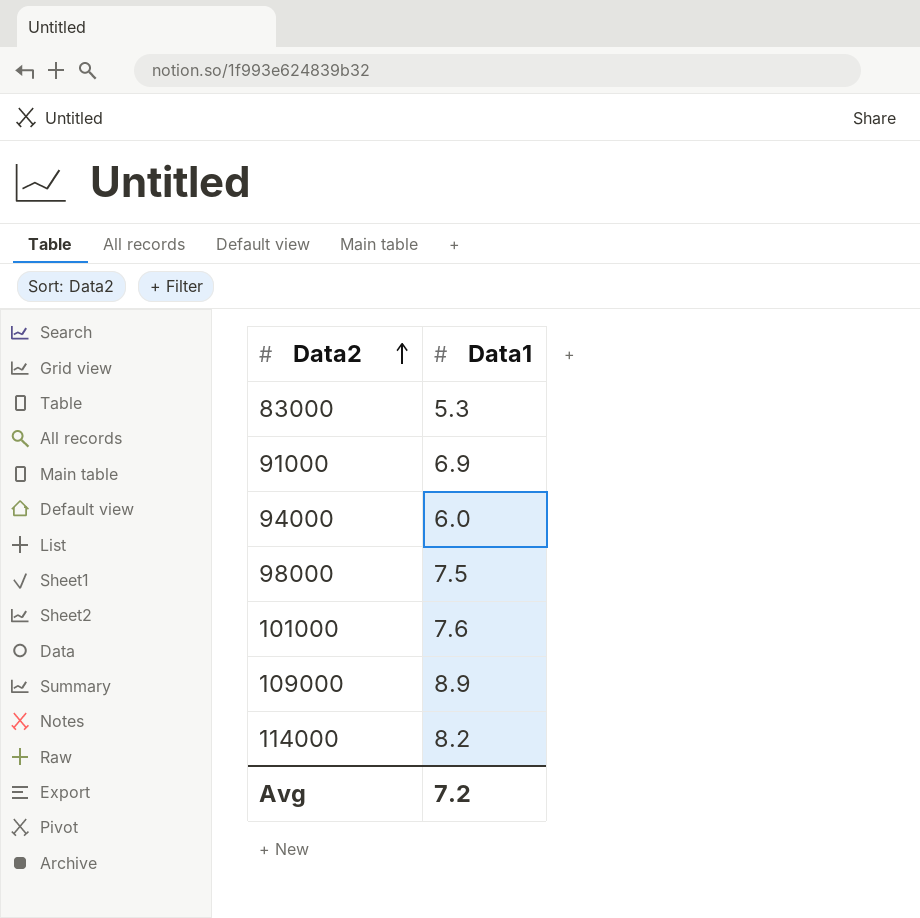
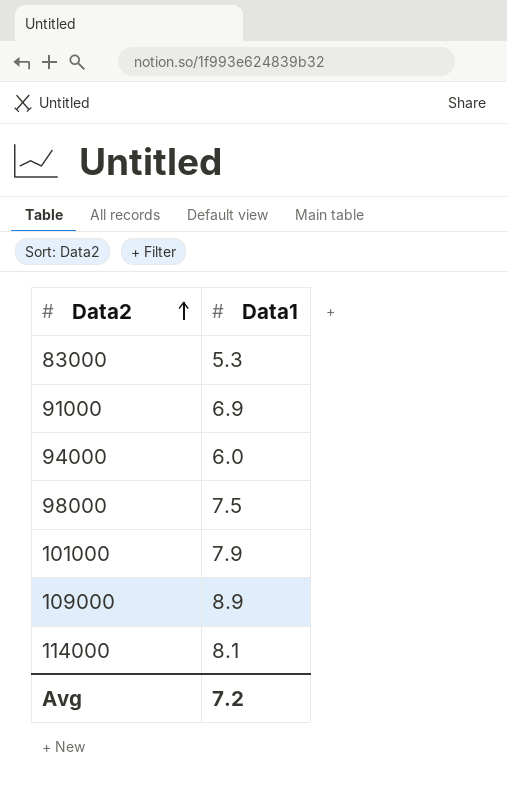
101000 | Data1: 7.6 -> 7.9
114000 | Data1: 8.2 -> 8.1

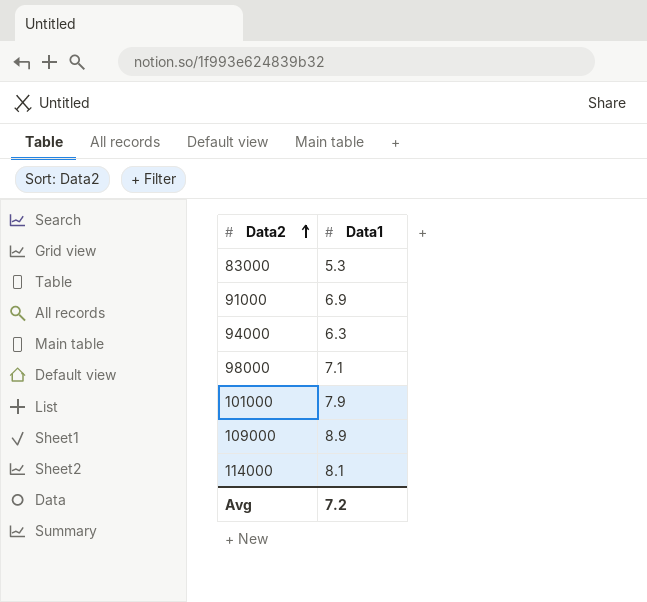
94000 | Data1: 6.0 -> 6.3
98000 | Data1: 7.5 -> 7.1

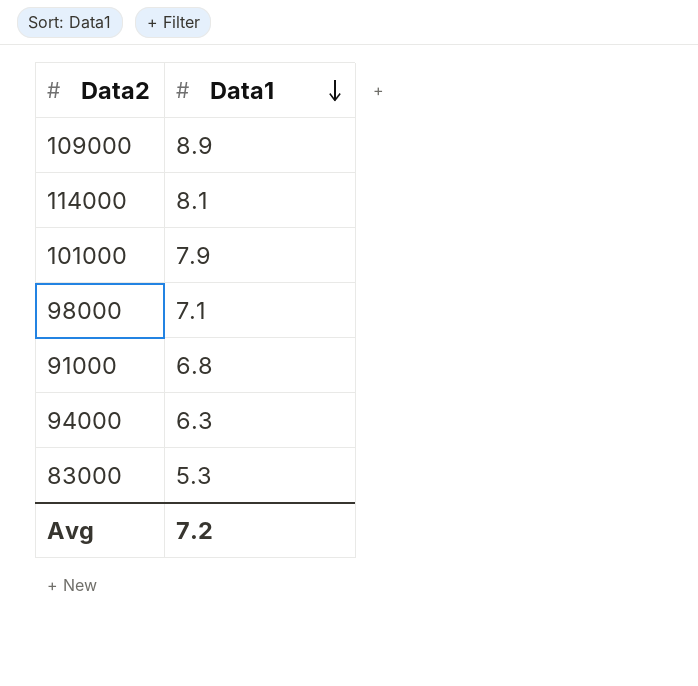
row order: Data2 ascending -> Data1 descending
91000 | Data1: 6.9 -> 6.8

